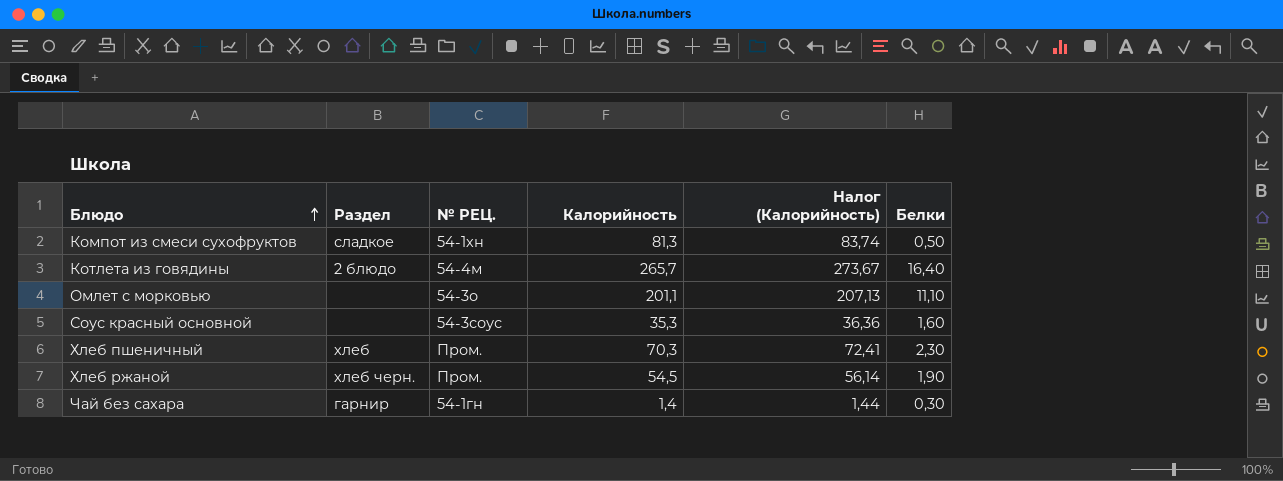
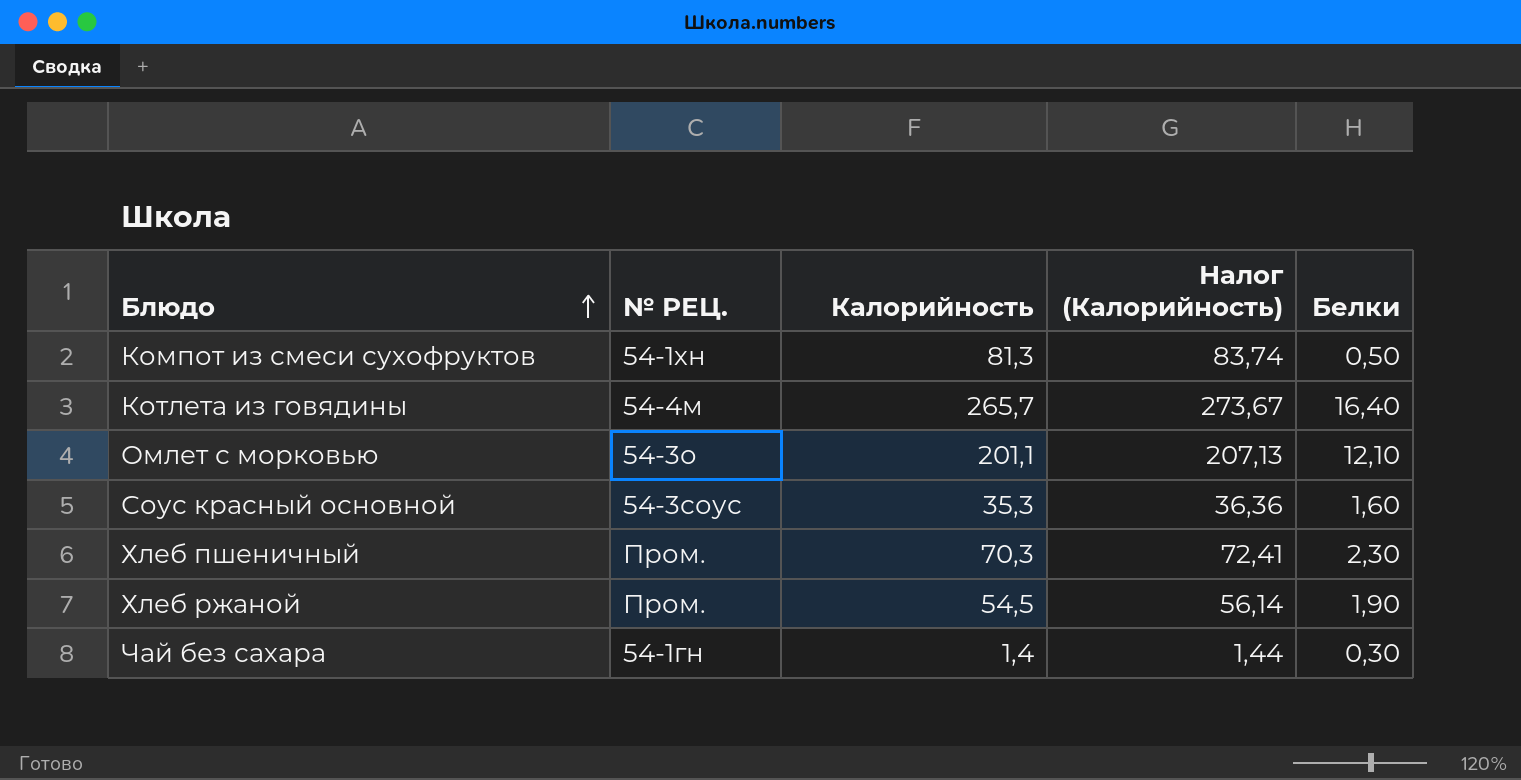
column Раздел | position: 2 -> none
Омлет с морковью | Белки: 11,10 -> 12,10

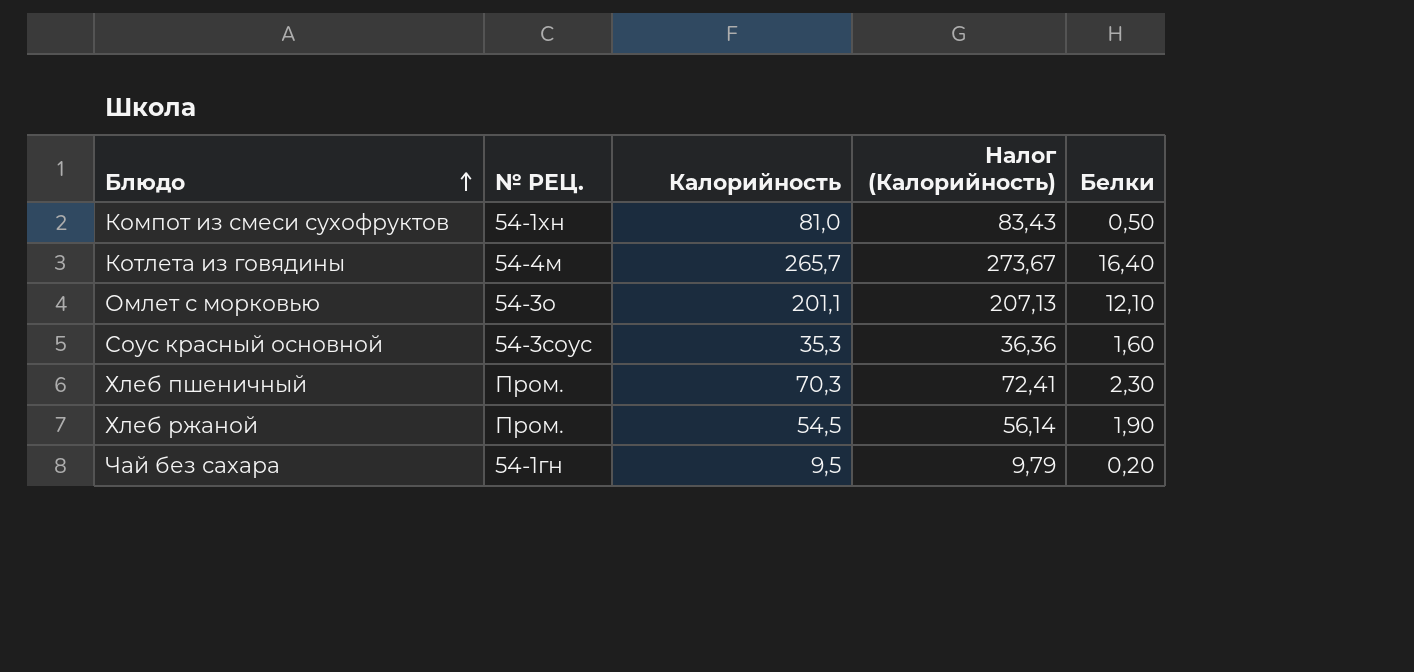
Компот из смеси сухофруктов | Калорийность: 81,3 -> 81,0
Компот из смеси сухофруктов | Налог (Калорийность): 83,74 -> 83,43
Чай без сахара | Калорийность: 1,4 -> 9,5
Чай без сахара | Налог (Калорийность): 1,44 -> 9,79
Чай без сахара | Белки: 0,30 -> 0,20

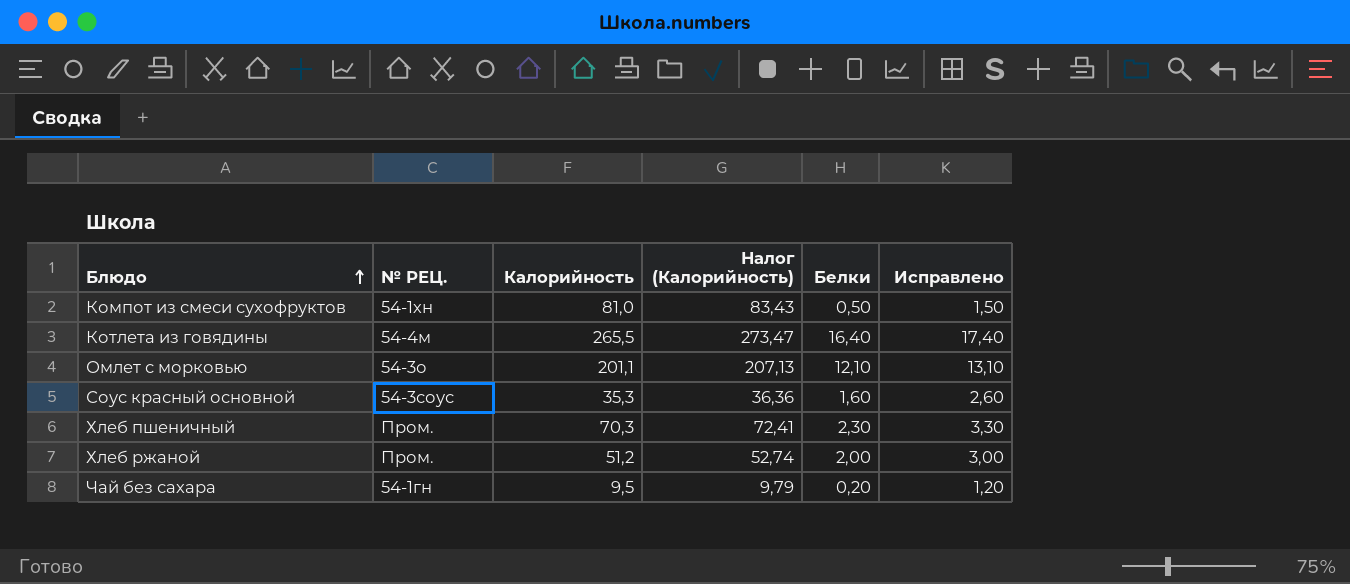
column Исправлено | formula: none -> [Белки] + 1
Котлета из говядины | Калорийность: 265,7 -> 265,5
Котлета из говядины | Налог (Калорийность): 273,67 -> 273,47
Хлеб ржаной | Калорийность: 54,5 -> 51,2
Хлеб ржаной | Налог (Калорийность): 56,14 -> 52,74
Хлеб ржаной | Белки: 1,90 -> 2,00

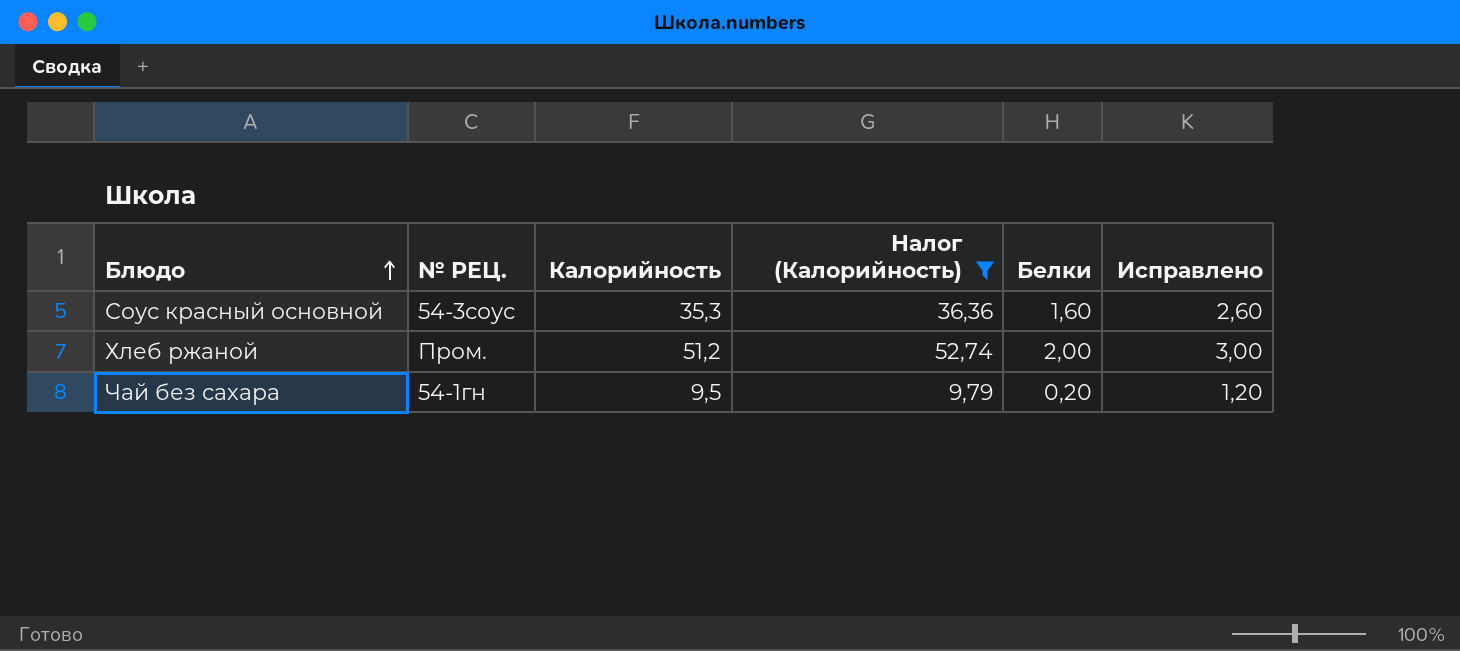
filter: none -> Налог (Калорийность) <= 52,74

